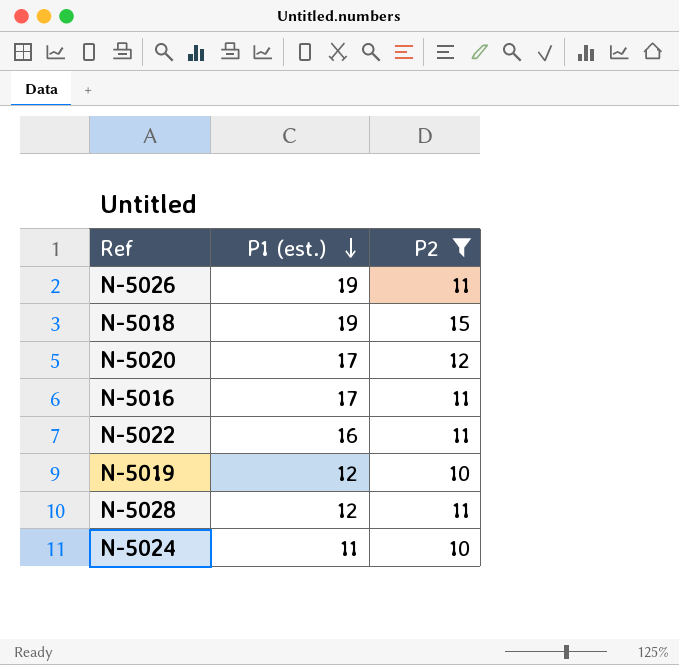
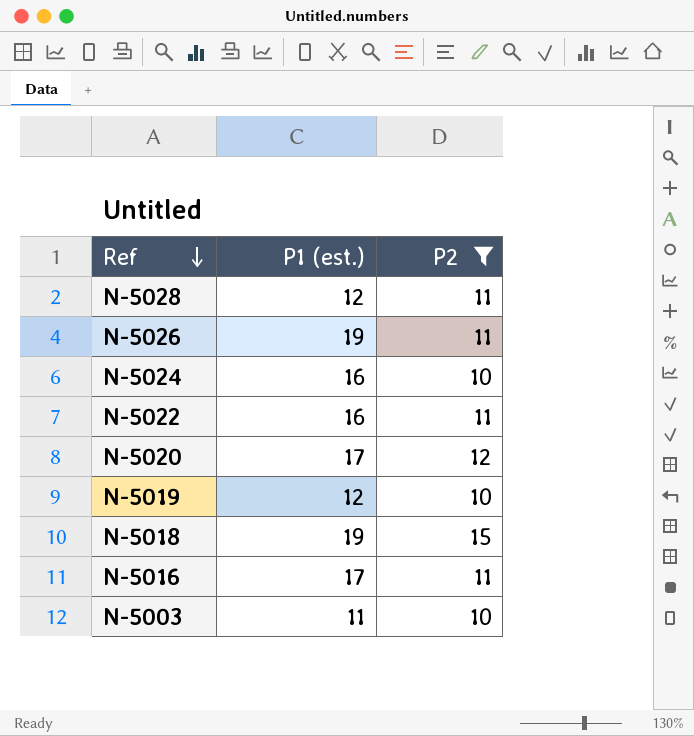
row order: P1 (est.) descending -> Ref descending
N-5024 | P1 (est.): 11 -> 16
row N-5003: none -> 11 | 10

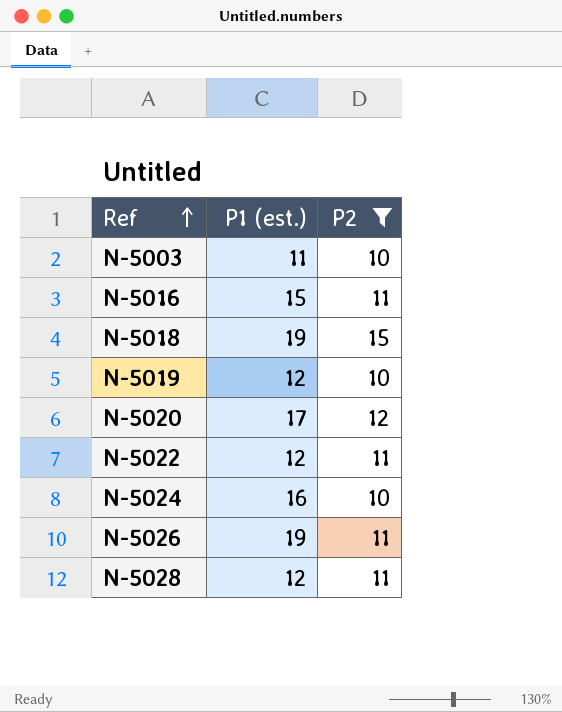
row order: Ref descending -> Ref ascending
N-5016 | P1 (est.): 17 -> 15
N-5022 | P1 (est.): 16 -> 12

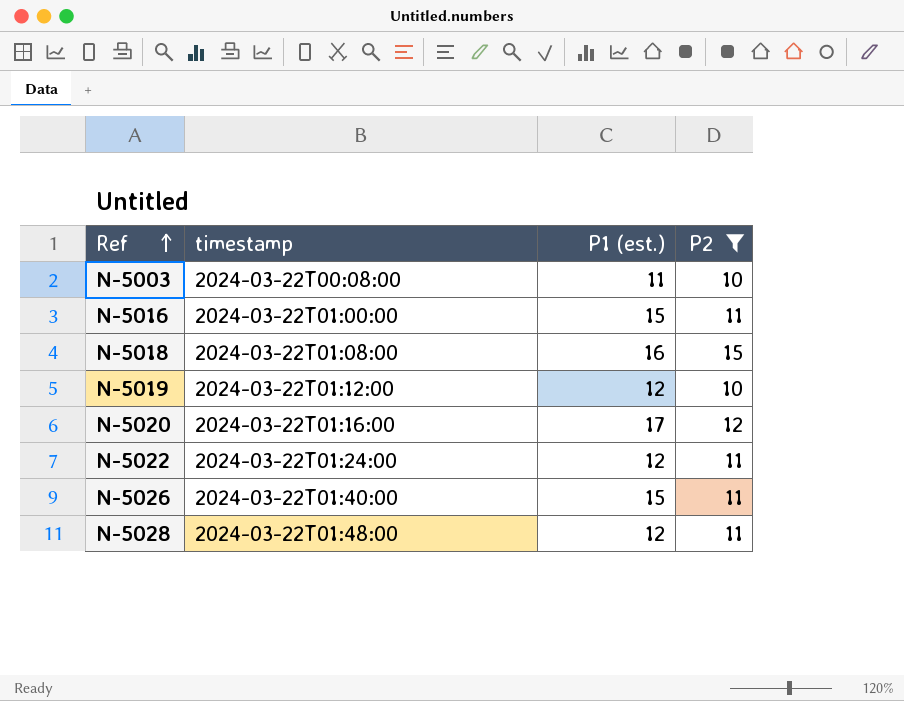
column timestamp | position: none -> 2
row N-5024: 16 | 10 -> none
N-5018 | P1 (est.): 19 -> 16
N-5026 | P1 (est.): 19 -> 15

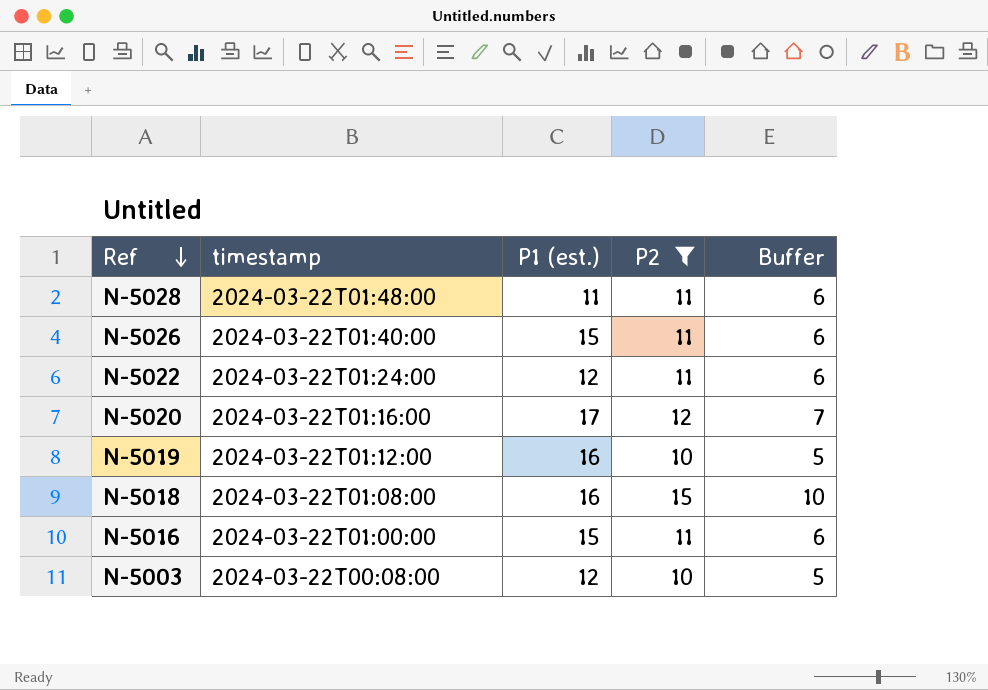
row order: Ref ascending -> Ref descending
column Buffer | formula: none -> [P2] - 5
N-5028 | P1 (est.): 12 -> 11
N-5019 | P1 (est.): 12 -> 16
N-5003 | P1 (est.): 11 -> 12

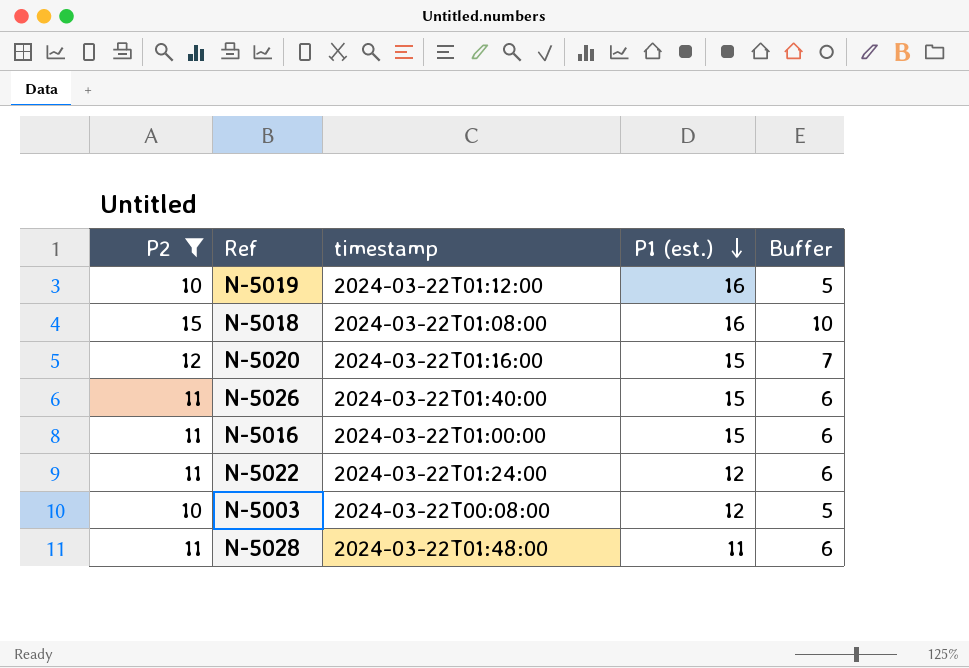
row order: Ref descending -> P1 (est.) descending
column P2 | position: 4 -> 1
N-5020 | P1 (est.): 17 -> 15

